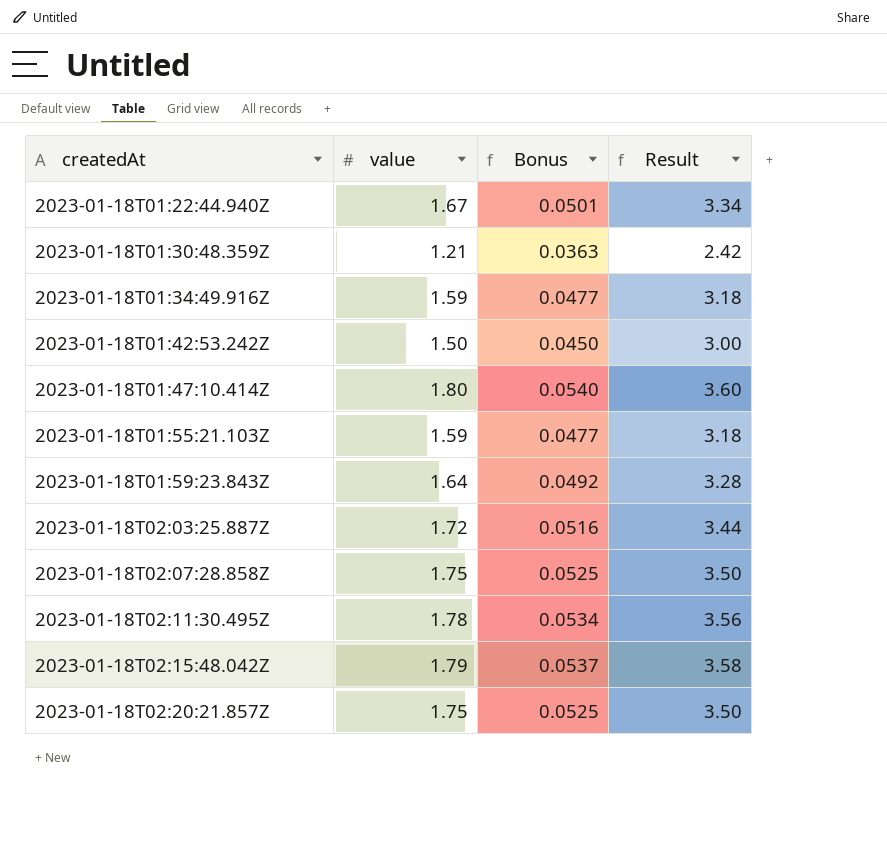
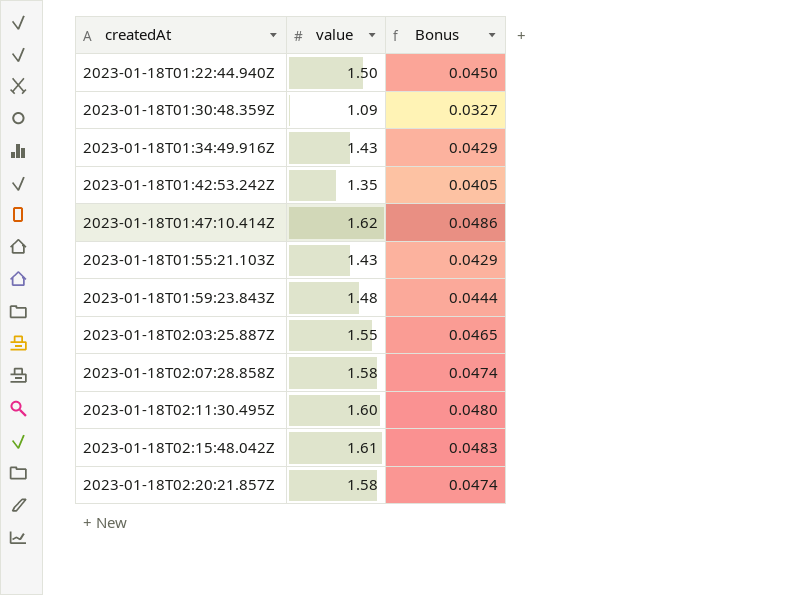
column Result | formula: [value] * 2 -> none
2023-01-18T01:22:44.940Z | value: 1.67 -> 1.50
2023-01-18T01:22:44.940Z | Bonus: 0.0501 -> 0.0450
2023-01-18T01:30:48.359Z | value: 1.21 -> 1.09
2023-01-18T01:30:48.359Z | Bonus: 0.0363 -> 0.0327
2023-01-18T01:34:49.916Z | value: 1.59 -> 1.43
2023-01-18T01:34:49.916Z | Bonus: 0.0477 -> 0.0429
2023-01-18T01:42:53.242Z | value: 1.50 -> 1.35
2023-01-18T01:42:53.242Z | Bonus: 0.0450 -> 0.0405
2023-01-18T01:47:10.414Z | value: 1.80 -> 1.62
2023-01-18T01:47:10.414Z | Bonus: 0.0540 -> 0.0486
2023-01-18T01:55:21.103Z | value: 1.59 -> 1.43
2023-01-18T01:55:21.103Z | Bonus: 0.0477 -> 0.0429
2023-01-18T01:59:23.843Z | value: 1.64 -> 1.48
2023-01-18T01:59:23.843Z | Bonus: 0.0492 -> 0.0444
2023-01-18T02:03:25.887Z | value: 1.72 -> 1.55
2023-01-18T02:03:25.887Z | Bonus: 0.0516 -> 0.0465
2023-01-18T02:07:28.858Z | value: 1.75 -> 1.58
2023-01-18T02:07:28.858Z | Bonus: 0.0525 -> 0.0474
2023-01-18T02:11:30.495Z | value: 1.78 -> 1.60
2023-01-18T02:11:30.495Z | Bonus: 0.0534 -> 0.0480
2023-01-18T02:15:48.042Z | value: 1.79 -> 1.61
2023-01-18T02:15:48.042Z | Bonus: 0.0537 -> 0.0483
2023-01-18T02:20:21.857Z | value: 1.75 -> 1.58
2023-01-18T02:20:21.857Z | Bonus: 0.0525 -> 0.0474

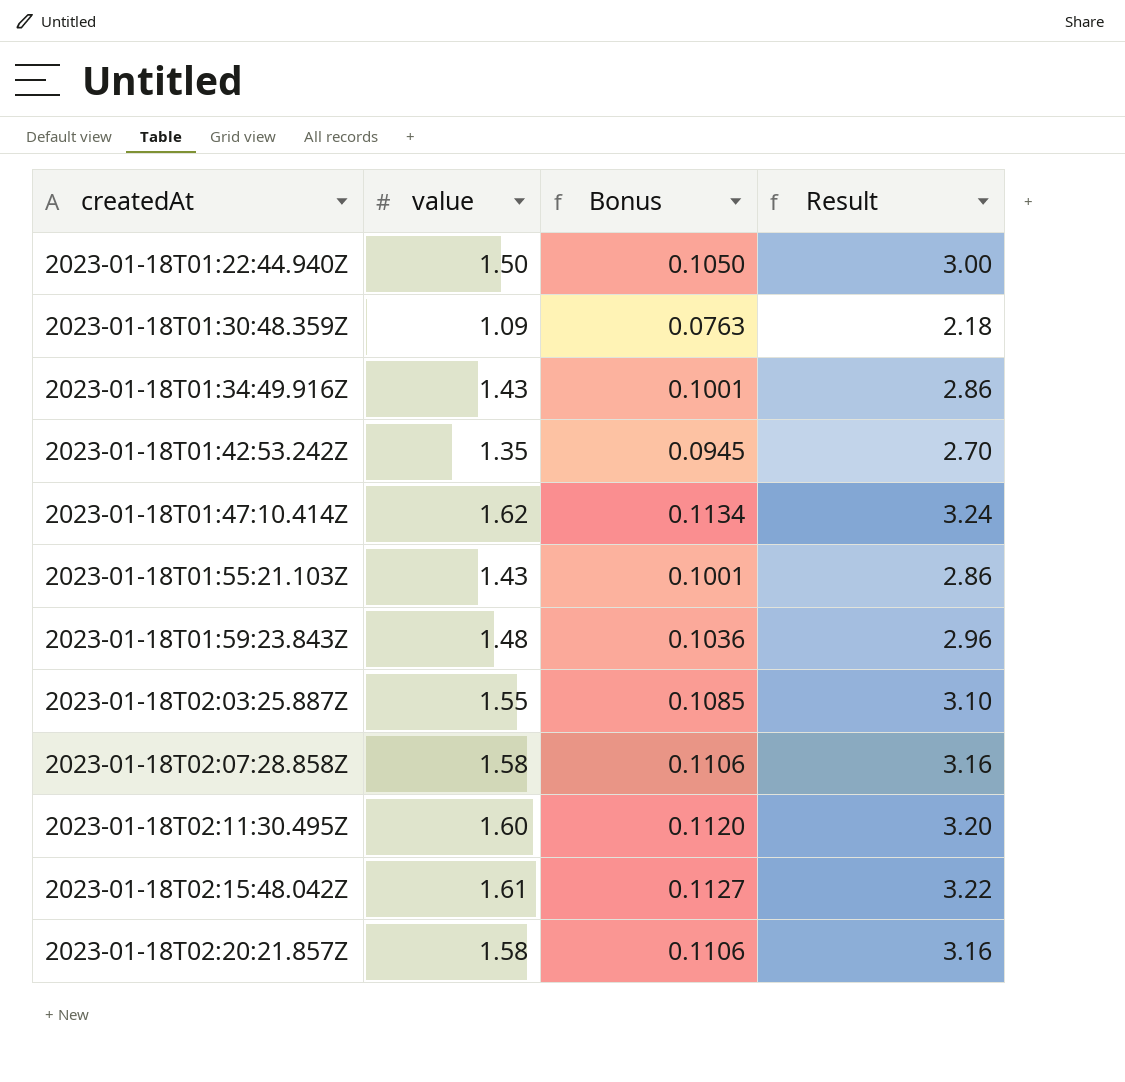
column Bonus | formula: [value] * 0.03 -> [value] * 0.07
column Result | formula: none -> [value] * 2

